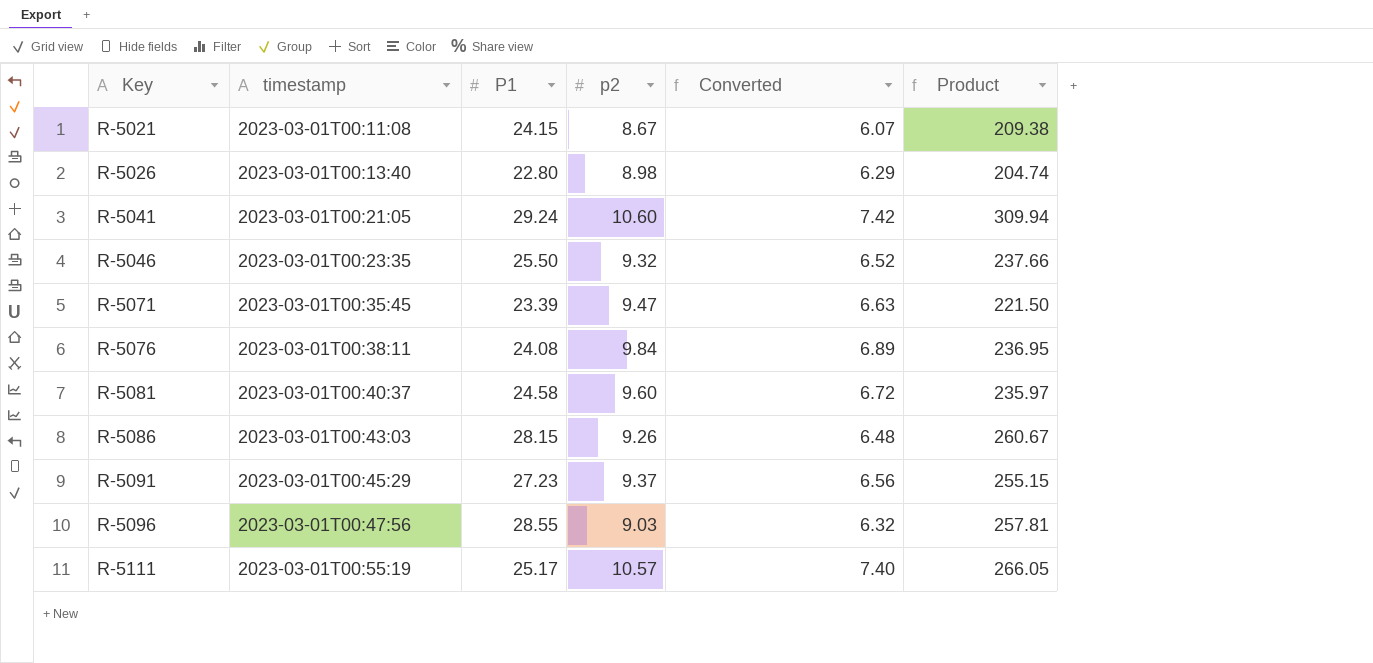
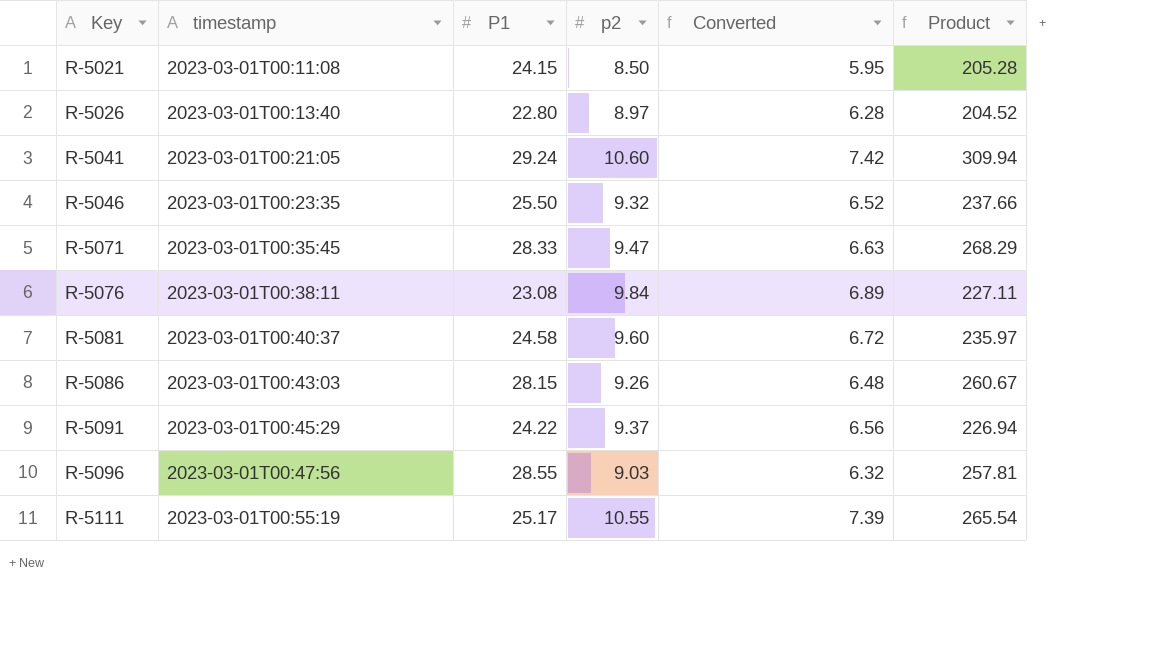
R-5021 | p2: 8.67 -> 8.50
R-5021 | Converted: 6.07 -> 5.95
R-5021 | Product: 209.38 -> 205.28
R-5026 | p2: 8.98 -> 8.97
R-5026 | Converted: 6.29 -> 6.28
R-5026 | Product: 204.74 -> 204.52
R-5071 | P1: 23.39 -> 28.33
R-5071 | Product: 221.50 -> 268.29
R-5076 | P1: 24.08 -> 23.08
R-5076 | Product: 236.95 -> 227.11
R-5091 | P1: 27.23 -> 24.22
R-5091 | Product: 255.15 -> 226.94
R-5111 | p2: 10.57 -> 10.55
R-5111 | Converted: 7.40 -> 7.39
R-5111 | Product: 266.05 -> 265.54

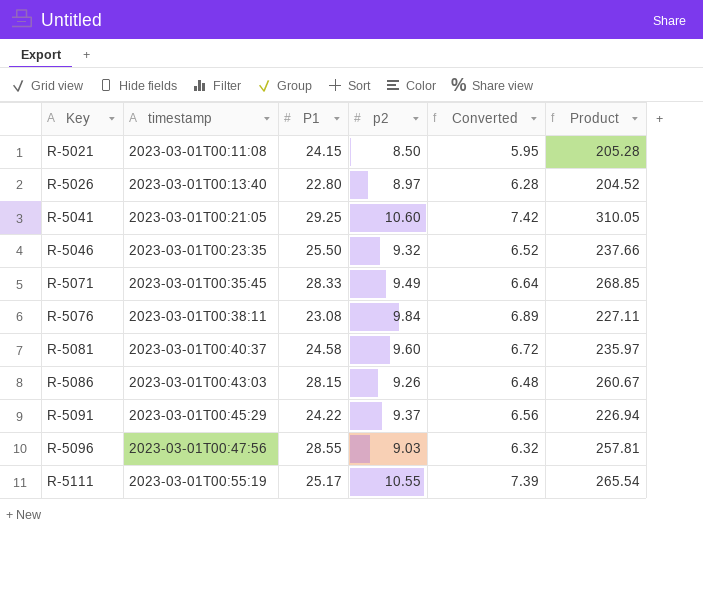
R-5041 | P1: 29.24 -> 29.25
R-5041 | Product: 309.94 -> 310.05
R-5071 | p2: 9.47 -> 9.49
R-5071 | Converted: 6.63 -> 6.64
R-5071 | Product: 268.29 -> 268.85

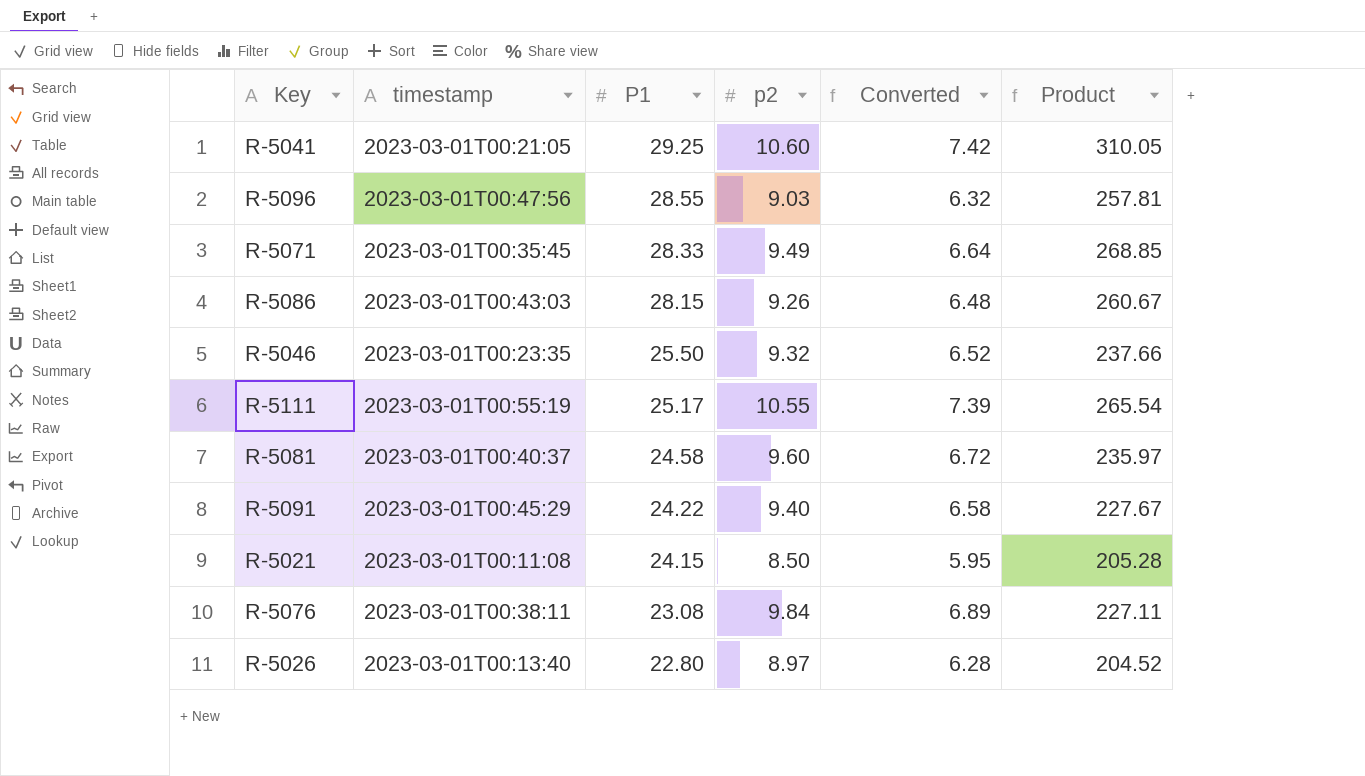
row order: Key ascending -> P1 descending
R-5091 | p2: 9.37 -> 9.40
R-5091 | Converted: 6.56 -> 6.58
R-5091 | Product: 226.94 -> 227.67

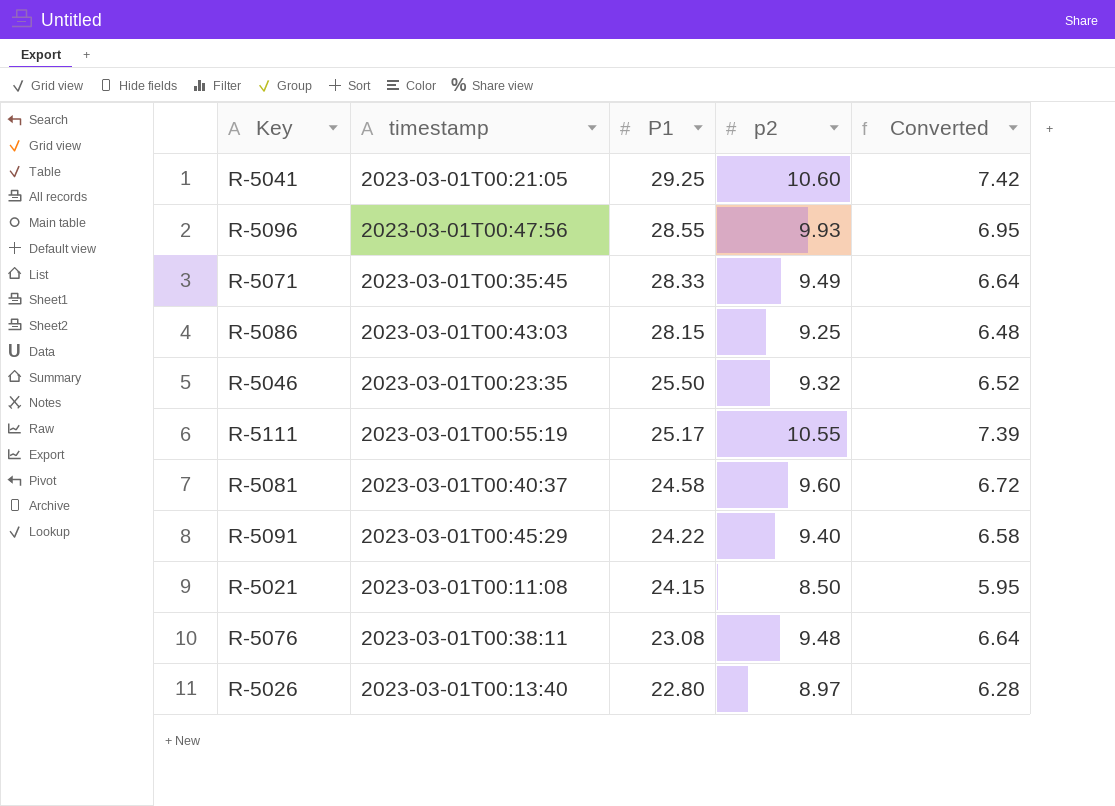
column Product | formula: [P1] * [p2] -> none
R-5096 | p2: 9.03 -> 9.93
R-5096 | Converted: 6.32 -> 6.95
R-5086 | p2: 9.26 -> 9.25
R-5076 | p2: 9.84 -> 9.48
R-5076 | Converted: 6.89 -> 6.64

